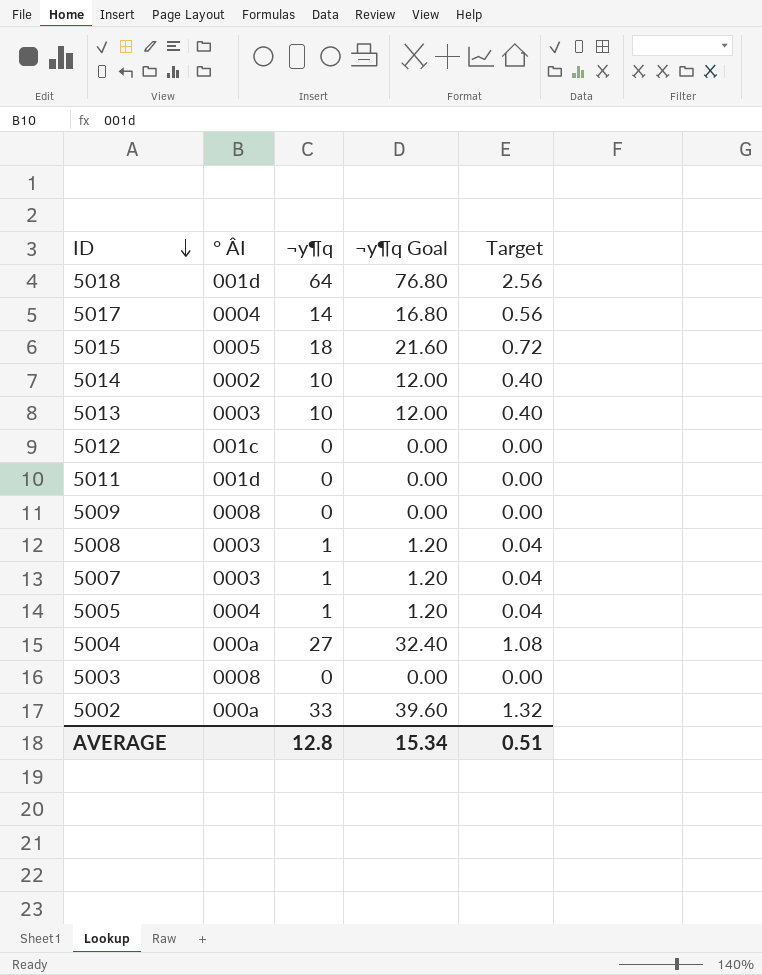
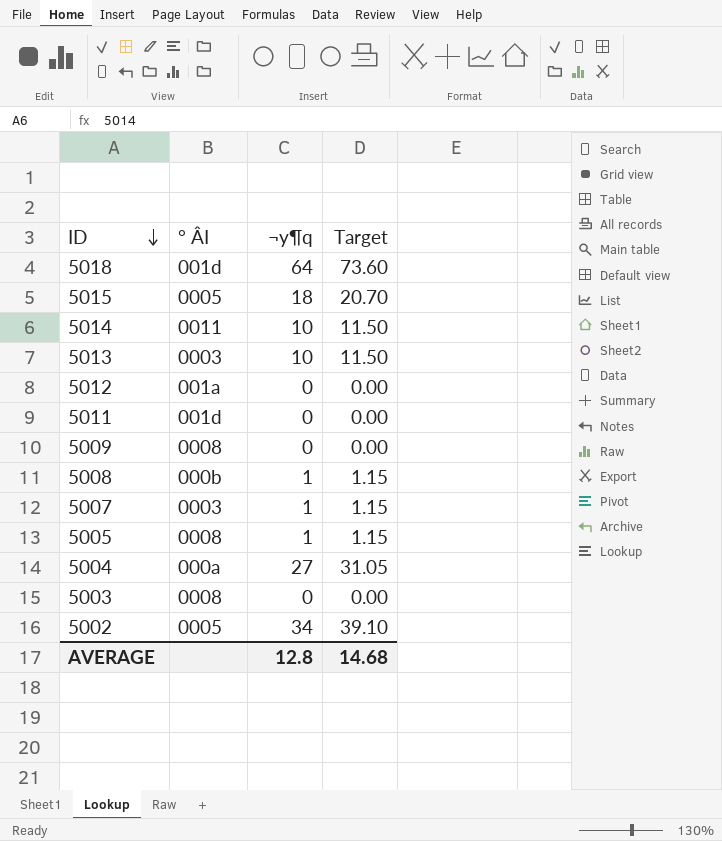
column ¬y¶q Goal | formula: [¬y¶q] * 1.2 -> none
column Target | formula: [¬y¶q] * 0.04 -> [¬y¶q] * 1.15
row 5017: 0004 | 14 | 16.80 | 0.56 -> none
5014 | ° ÂI: 0002 -> 0011
5012 | ° ÂI: 001c -> 001a
5008 | ° ÂI: 0003 -> 000b
5005 | ° ÂI: 0004 -> 0008
5002 | ° ÂI: 000a -> 0005
5002 | ¬y¶q: 33 -> 34
AVERAGE | Target: 0.51 -> 14.68

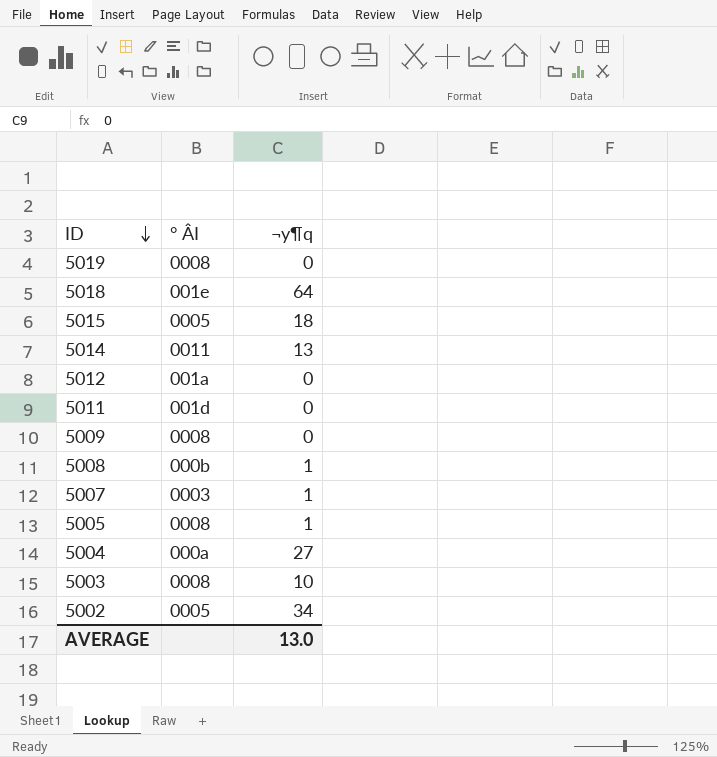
column Target | formula: [¬y¶q] * 1.15 -> none
row 5013: 0003 | 10 | 11.50 -> none
row 5019: none -> 0008 | 0
5018 | ° ÂI: 001d -> 001e
5014 | ¬y¶q: 10 -> 13
5003 | ¬y¶q: 0 -> 10
AVERAGE | ¬y¶q: 12.8 -> 13.0

